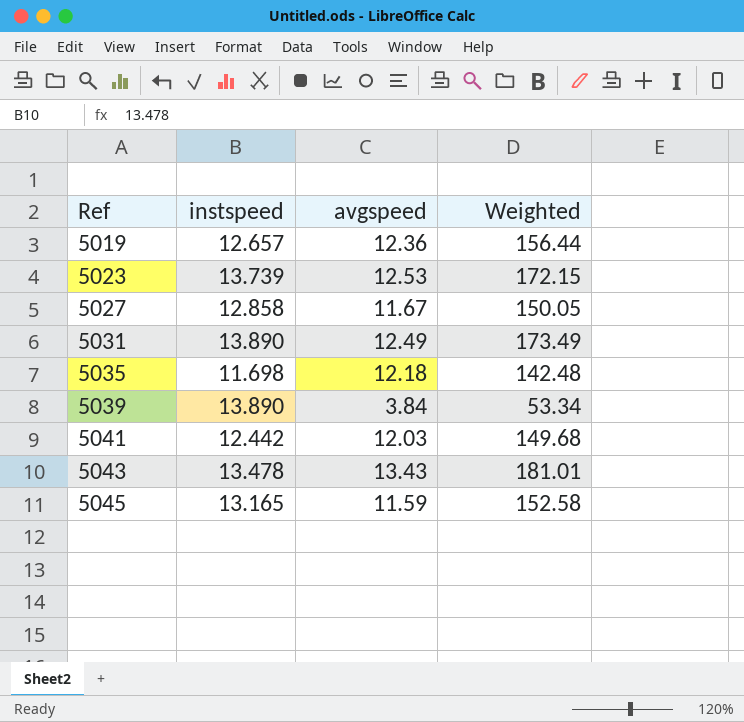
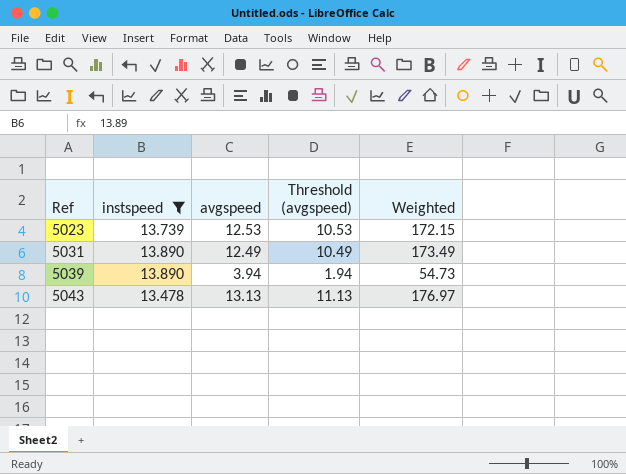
filter: none -> instspeed >= 13.478
column Threshold (avgspeed) | formula: none -> [avgspeed] - 2
5039 | avgspeed: 3.84 -> 3.94
5039 | Weighted: 53.34 -> 54.73
5043 | avgspeed: 13.43 -> 13.13
5043 | Weighted: 181.01 -> 176.97

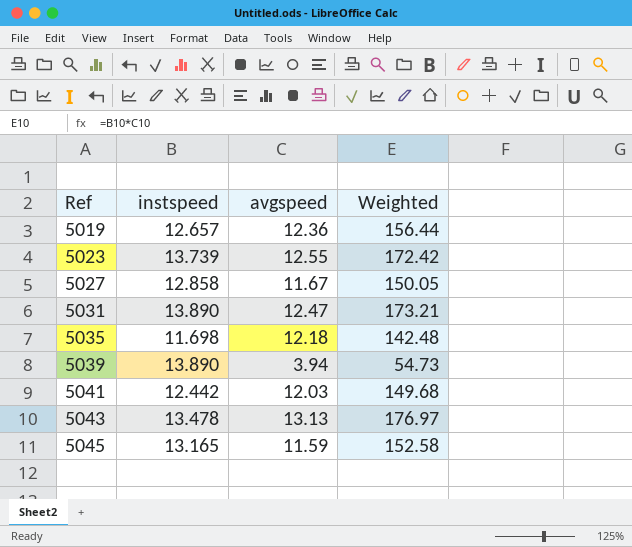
filter: instspeed >= 13.478 -> none
column Threshold (avgspeed) | formula: [avgspeed] - 2 -> none
5023 | avgspeed: 12.53 -> 12.55
5023 | Weighted: 172.15 -> 172.42
5031 | avgspeed: 12.49 -> 12.47
5031 | Weighted: 173.49 -> 173.21

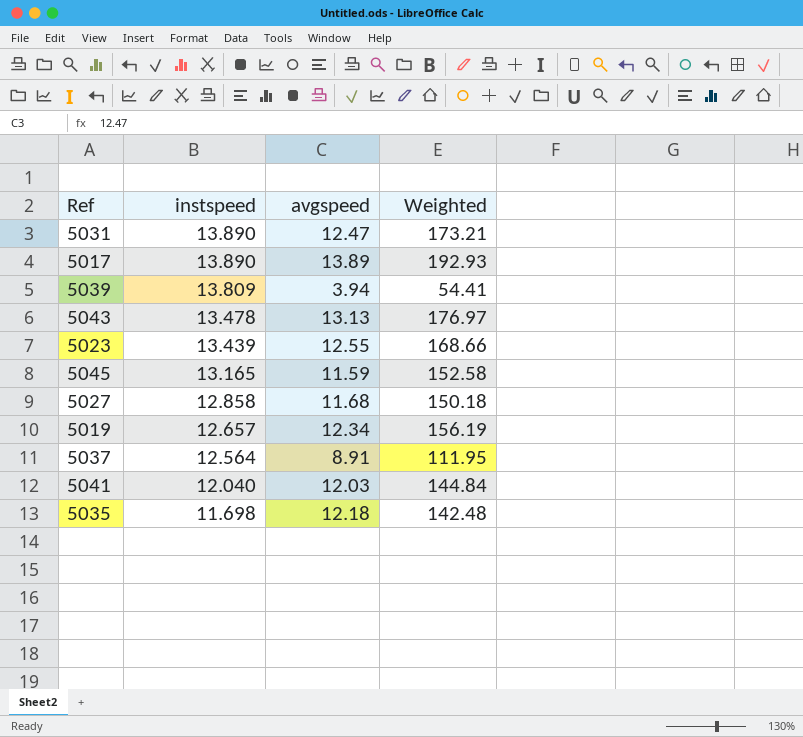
row order: Ref ascending -> instspeed descending
row 5017: none -> 13.890 | 13.89 | 192.93
5039 | instspeed: 13.890 -> 13.809
5039 | Weighted: 54.73 -> 54.41
5023 | instspeed: 13.739 -> 13.439
5023 | Weighted: 172.42 -> 168.66
5027 | avgspeed: 11.67 -> 11.68
5027 | Weighted: 150.05 -> 150.18
5019 | avgspeed: 12.36 -> 12.34
5019 | Weighted: 156.44 -> 156.19
row 5037: none -> 12.564 | 8.91 | 111.95
5041 | instspeed: 12.442 -> 12.040
5041 | Weighted: 149.68 -> 144.84

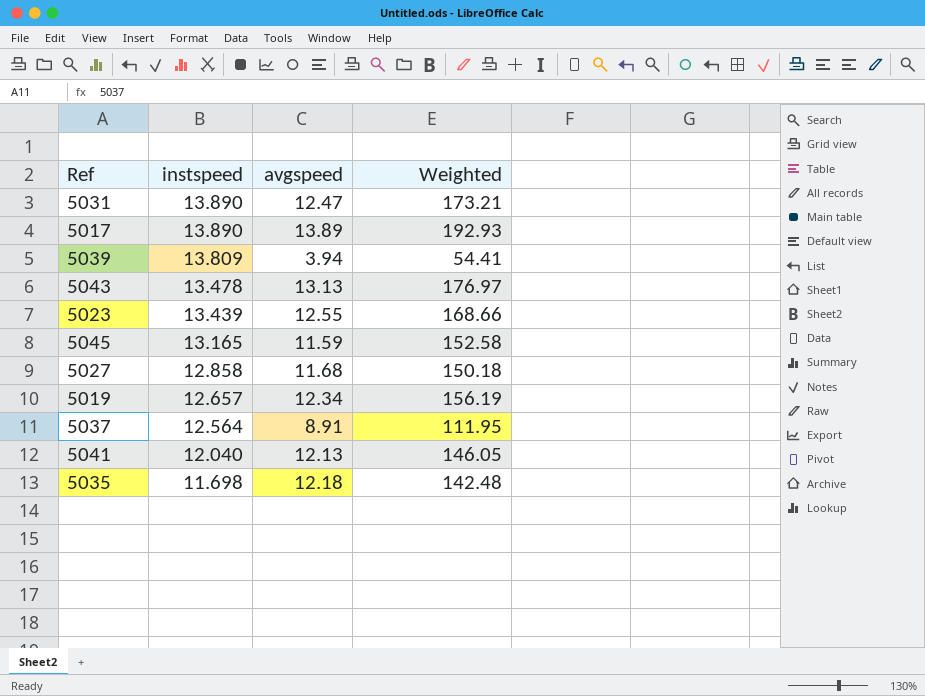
5041 | avgspeed: 12.03 -> 12.13
5041 | Weighted: 144.84 -> 146.05

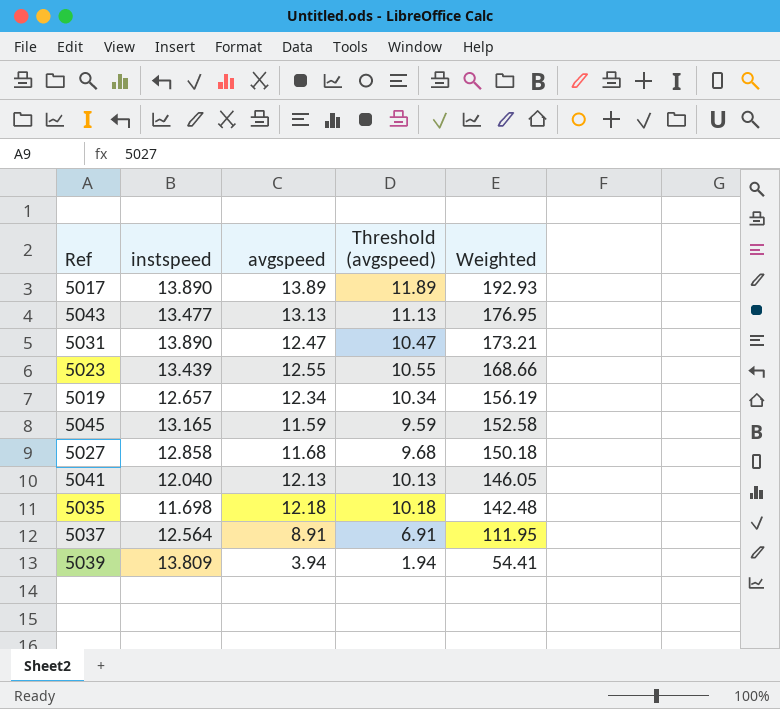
row order: instspeed descending -> Weighted descending
column Threshold (avgspeed) | formula: none -> [avgspeed] - 2
5043 | instspeed: 13.478 -> 13.477
5043 | Weighted: 176.97 -> 176.95

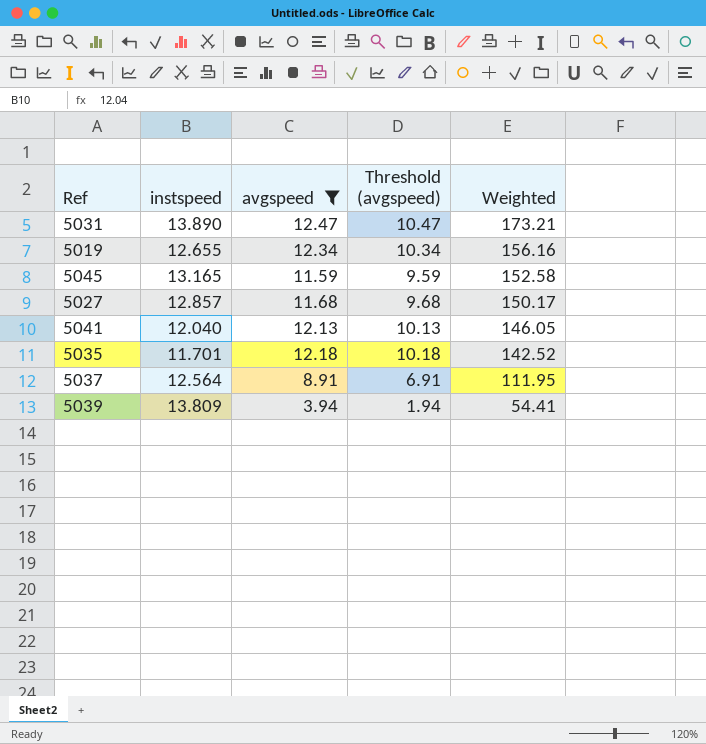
filter: none -> avgspeed <= 12.47
5019 | instspeed: 12.657 -> 12.655
5019 | Weighted: 156.19 -> 156.16
5027 | instspeed: 12.858 -> 12.857
5027 | Weighted: 150.18 -> 150.17
5035 | instspeed: 11.698 -> 11.701
5035 | Weighted: 142.48 -> 142.52

